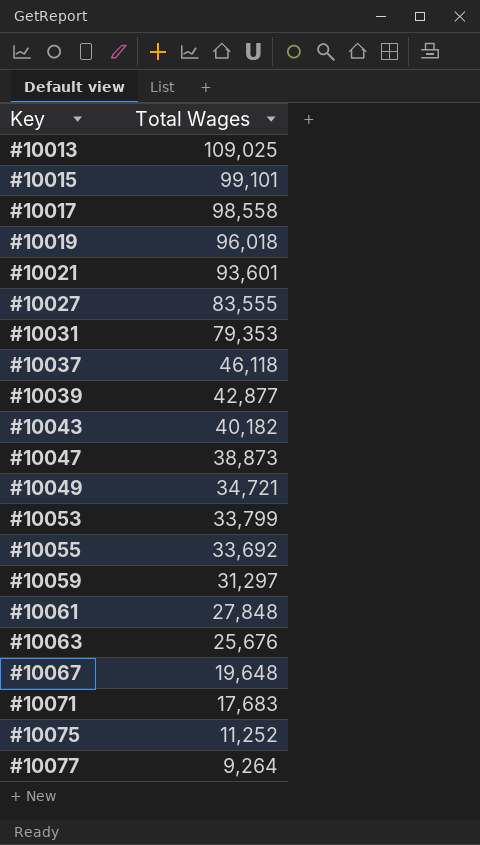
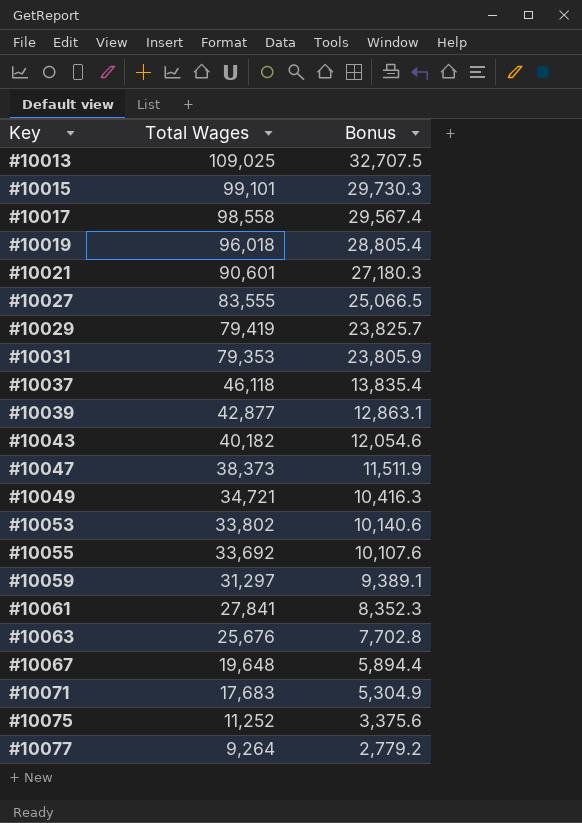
column Bonus | formula: none -> [Total Wages] * 0.3
#10021 | Total Wages: 93,601 -> 90,601
row #10029: none -> 79,419 | 23,825.7
#10047 | Total Wages: 38,873 -> 38,373
#10053 | Total Wages: 33,799 -> 33,802
#10061 | Total Wages: 27,848 -> 27,841

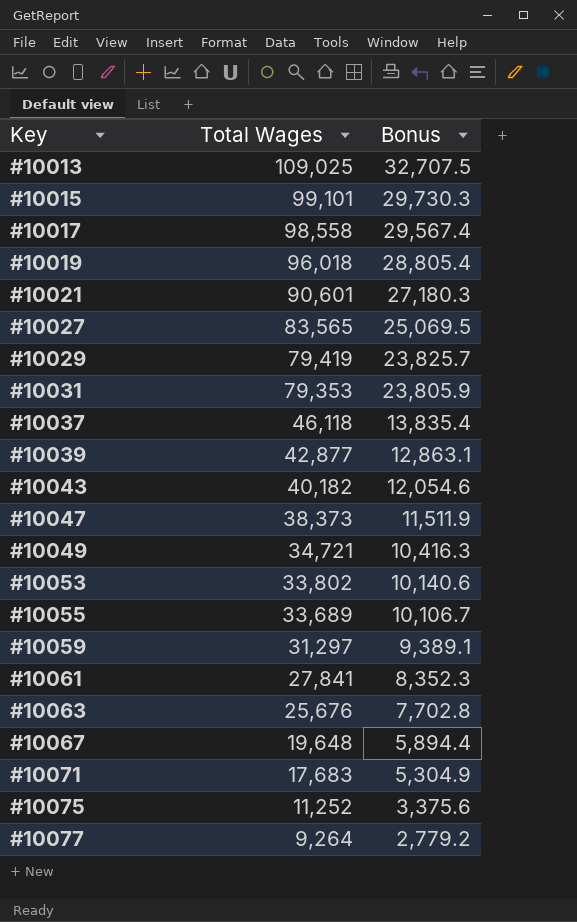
#10027 | Total Wages: 83,555 -> 83,565
#10027 | Bonus: 25,066.5 -> 25,069.5
#10055 | Total Wages: 33,692 -> 33,689
#10055 | Bonus: 10,107.6 -> 10,106.7

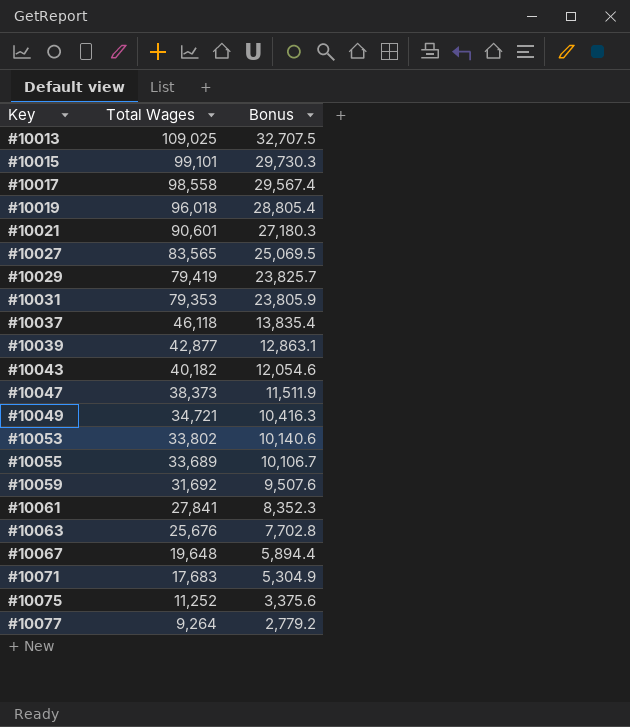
#10059 | Total Wages: 31,297 -> 31,692
#10059 | Bonus: 9,389.1 -> 9,507.6

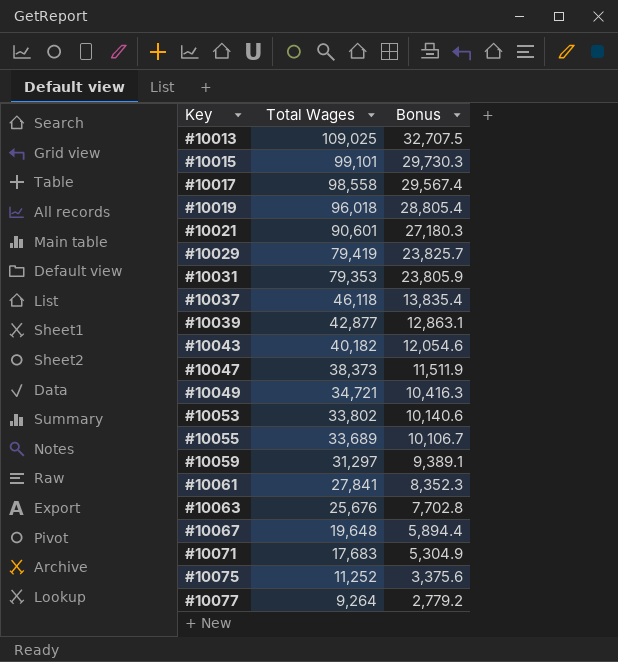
row #10027: 83,565 | 25,069.5 -> none
#10059 | Total Wages: 31,692 -> 31,297
#10059 | Bonus: 9,507.6 -> 9,389.1

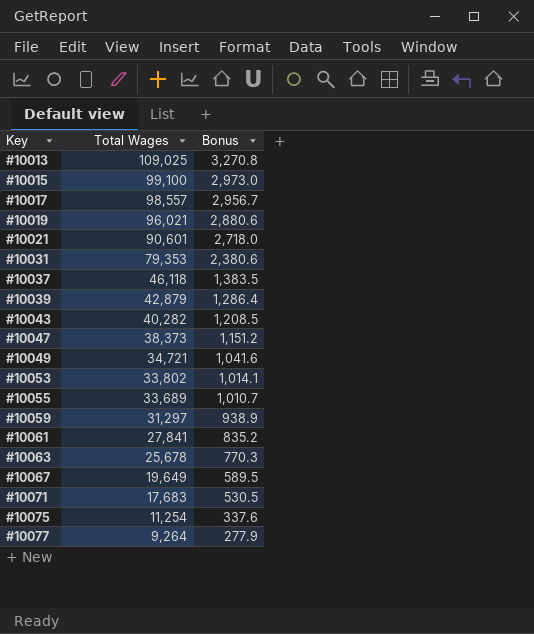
column Bonus | formula: [Total Wages] * 0.3 -> [Total Wages] * 0.03
row #10029: 79,419 | 23,825.7 -> none
#10015 | Total Wages: 99,101 -> 99,100
#10017 | Total Wages: 98,558 -> 98,557
#10019 | Total Wages: 96,018 -> 96,021
#10039 | Total Wages: 42,877 -> 42,879
#10043 | Total Wages: 40,182 -> 40,282
#10063 | Total Wages: 25,676 -> 25,678
#10067 | Total Wages: 19,648 -> 19,649
#10075 | Total Wages: 11,252 -> 11,254

